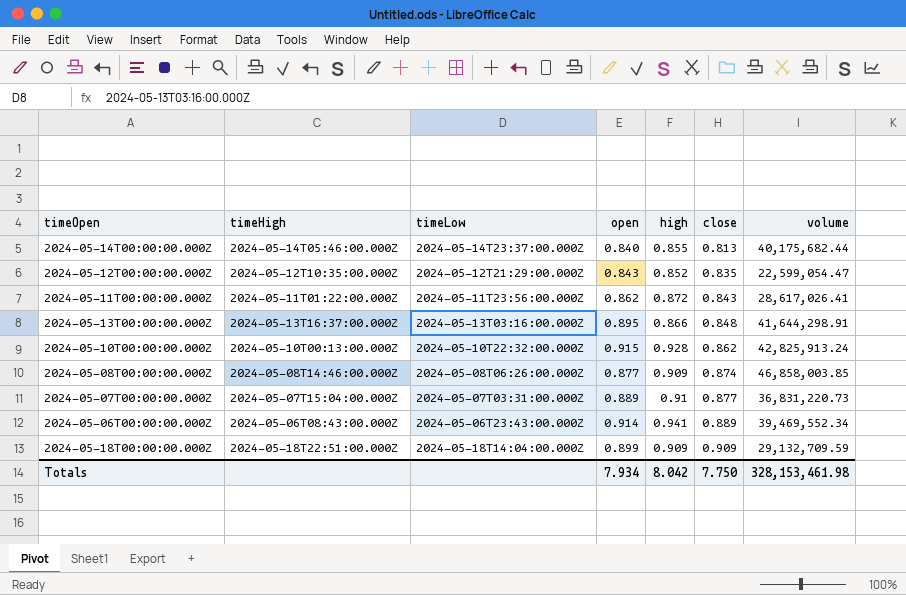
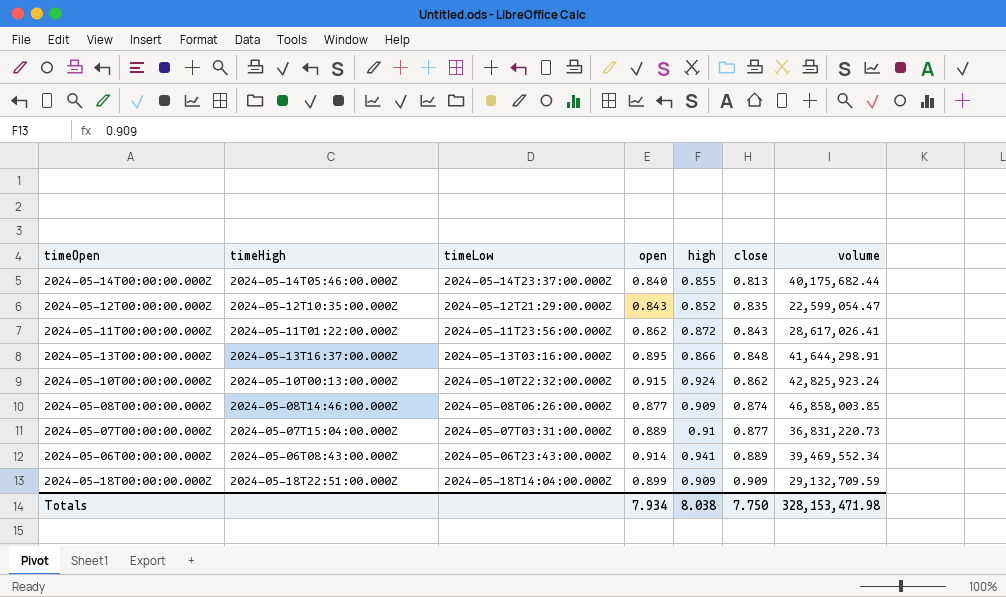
2024-05-10T00:00:00.000Z | high: 0.928 -> 0.924
2024-05-10T00:00:00.000Z | volume: 42,825,913.24 -> 42,825,923.24
Totals | high: 8.042 -> 8.038
Totals | volume: 328,153,461.98 -> 328,153,471.98

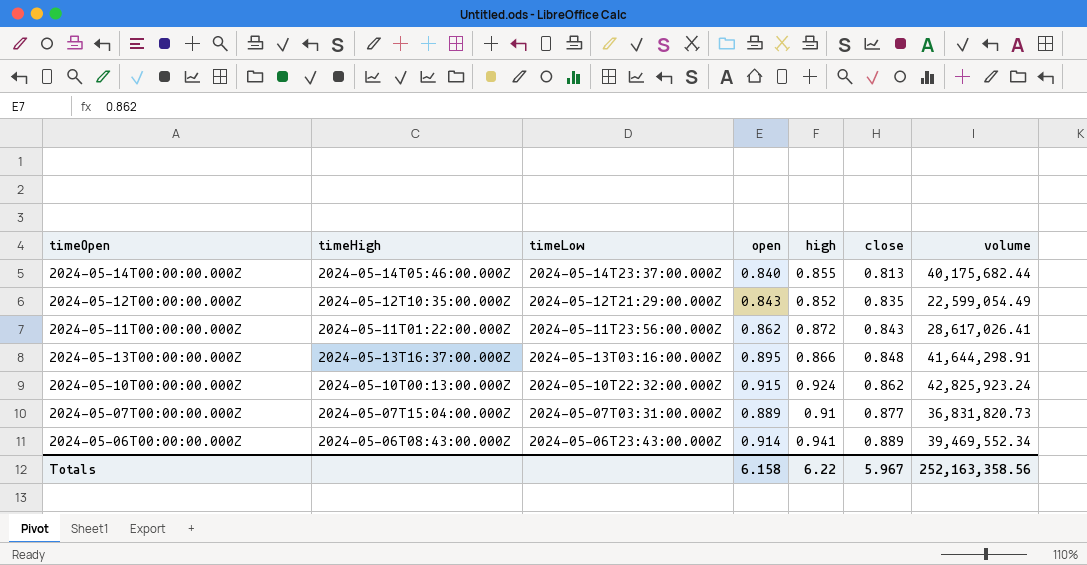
row 2024-05-08T00:00:00.000Z: 2024-05-08T14:46:00.000Z | 2024-05-08T06:26:00.000Z | 0.877 | 0.909 | 0.874 | 46,858,003.85 -> none
row 2024-05-18T00:00:00.000Z: 2024-05-18T22:51:00.000Z | 2024-05-18T14:04:00.000Z | 0.899 | 0.909 | 0.909 | 29,132,709.59 -> none
2024-05-12T00:00:00.000Z | volume: 22,599,054.47 -> 22,599,054.49
2024-05-07T00:00:00.000Z | volume: 36,831,220.73 -> 36,831,820.73
Totals | open: 7.934 -> 6.158
Totals | high: 8.038 -> 6.22
Totals | close: 7.750 -> 5.967
Totals | volume: 328,153,471.98 -> 252,163,358.56

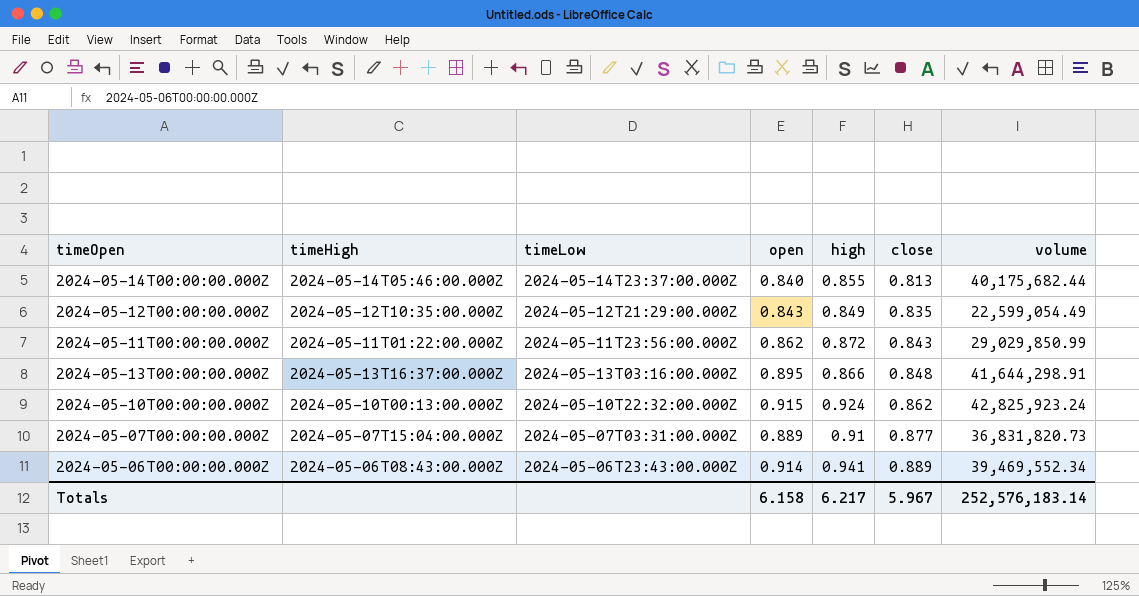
2024-05-12T00:00:00.000Z | high: 0.852 -> 0.849
2024-05-11T00:00:00.000Z | volume: 28,617,026.41 -> 29,029,850.99
Totals | high: 6.22 -> 6.217
Totals | volume: 252,163,358.56 -> 252,576,183.14

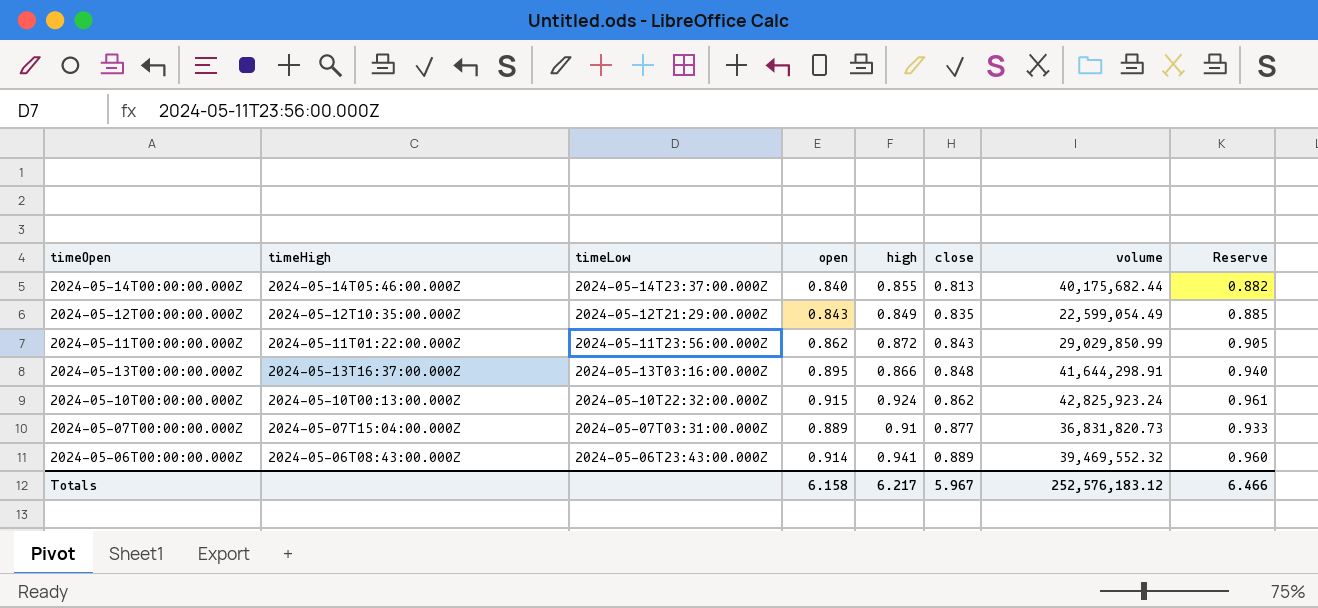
column Reserve | formula: none -> [open] * 1.05
2024-05-06T00:00:00.000Z | volume: 39,469,552.34 -> 39,469,552.32
Totals | volume: 252,576,183.14 -> 252,576,183.12

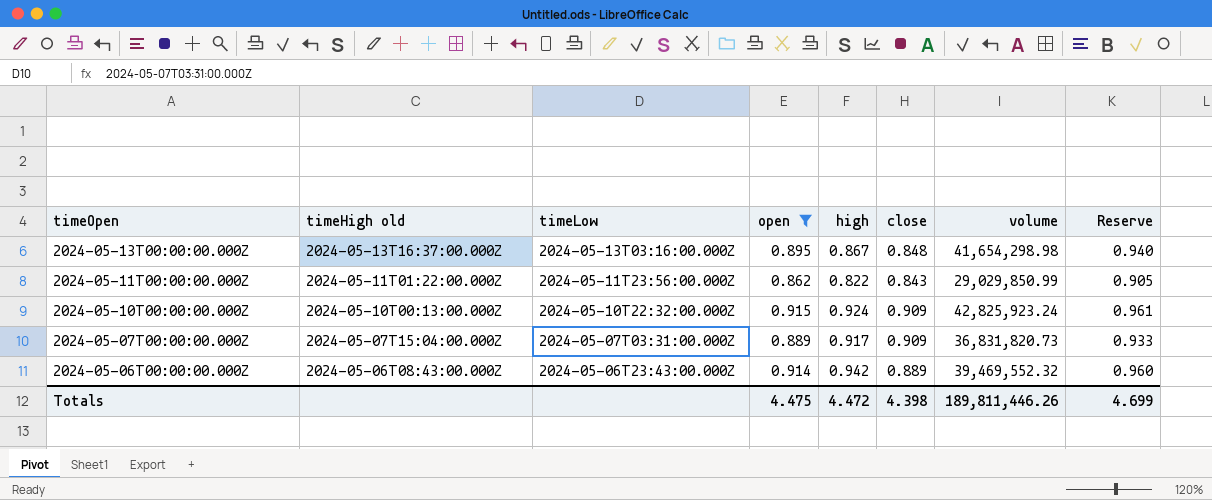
filter: none -> open >= 0.862
row order: close ascending -> timeOpen descending
column name: timeHigh -> timeHigh old
2024-05-13T00:00:00.000Z | high: 0.866 -> 0.867
2024-05-13T00:00:00.000Z | volume: 41,644,298.91 -> 41,654,298.98
2024-05-11T00:00:00.000Z | high: 0.872 -> 0.822
2024-05-10T00:00:00.000Z | close: 0.862 -> 0.909
2024-05-07T00:00:00.000Z | high: 0.91 -> 0.917
2024-05-07T00:00:00.000Z | close: 0.877 -> 0.909
2024-05-06T00:00:00.000Z | high: 0.941 -> 0.942
Totals | open: 6.158 -> 4.475
Totals | high: 6.217 -> 4.472
Totals | close: 5.967 -> 4.398
Totals | volume: 252,576,183.12 -> 189,811,446.26
Totals | Reserve: 6.466 -> 4.699

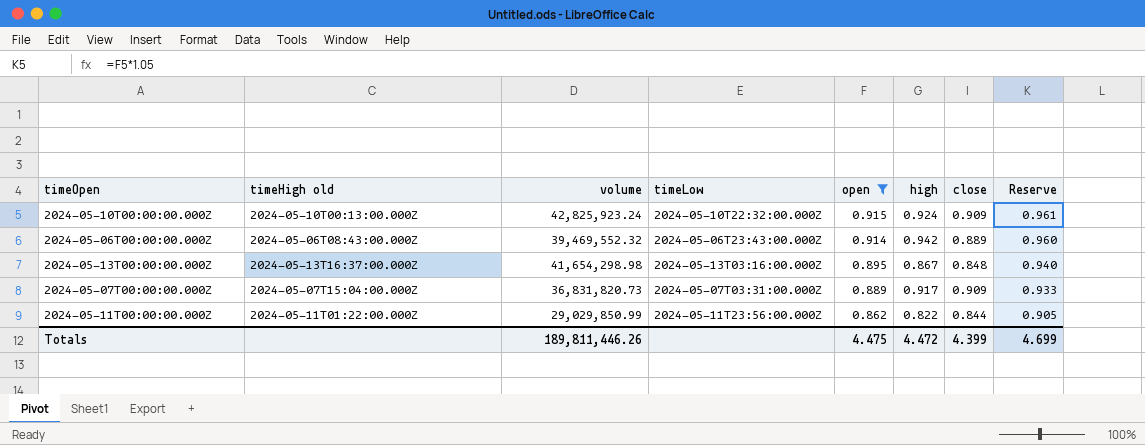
row order: timeOpen descending -> open descending
column volume | position: 7 -> 3
2024-05-11T00:00:00.000Z | close: 0.843 -> 0.844
Totals | close: 4.398 -> 4.399

